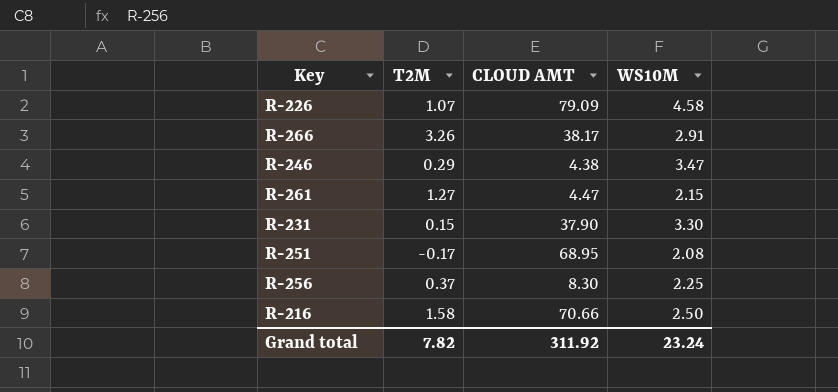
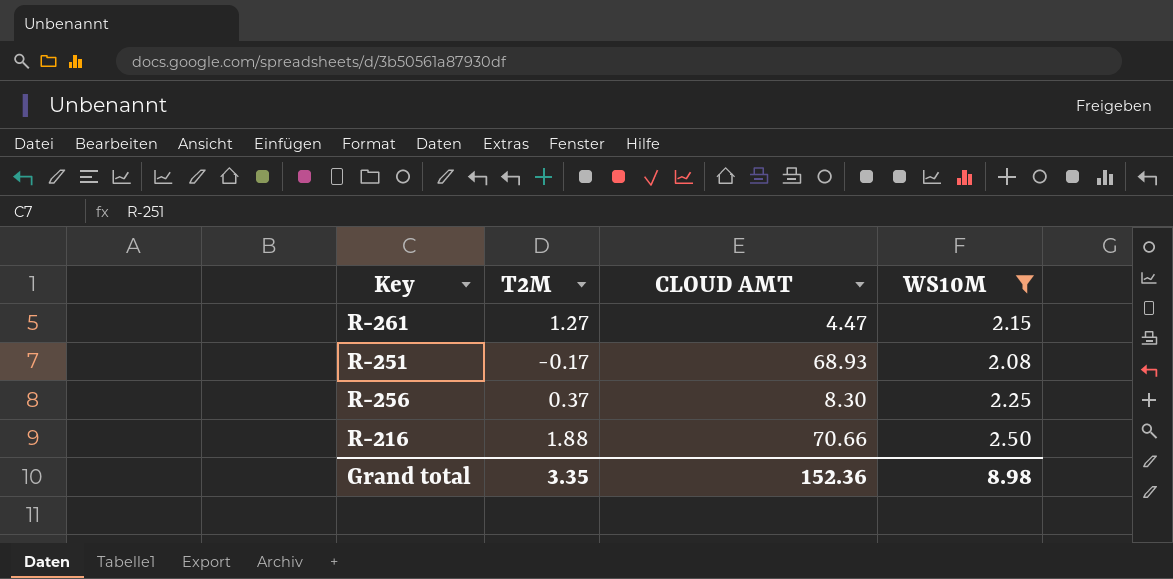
filter: none -> WS10M <= 2.50
R-251 | CLOUD AMT: 68.95 -> 68.93
R-216 | T2M: 1.58 -> 1.88
Grand total | T2M: 7.82 -> 3.35
Grand total | CLOUD AMT: 311.92 -> 152.36
Grand total | WS10M: 23.24 -> 8.98

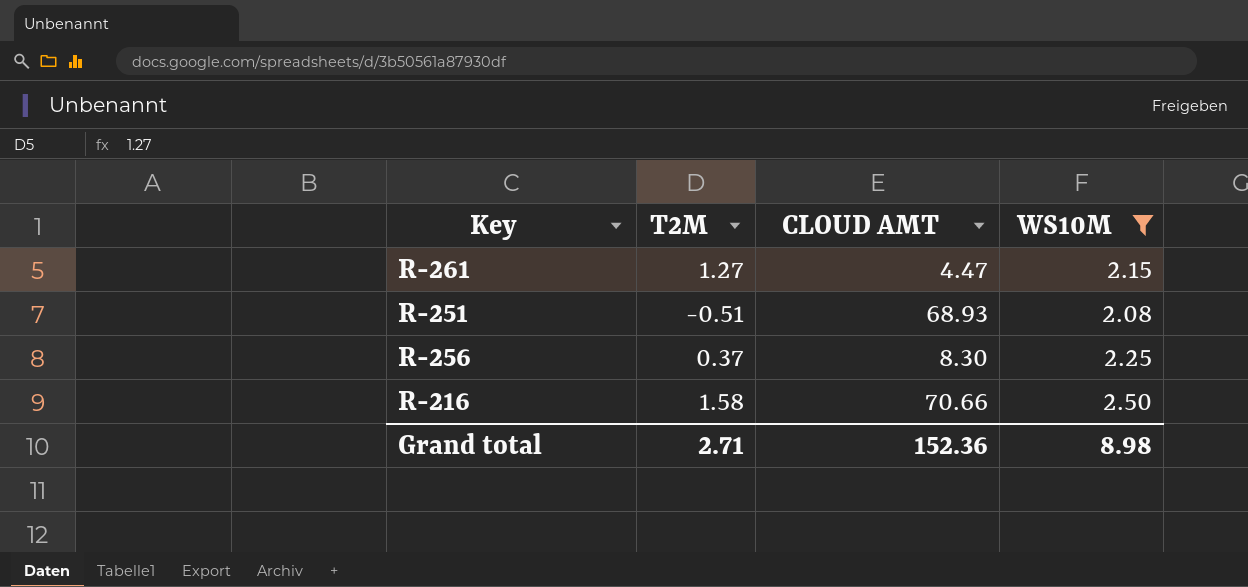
R-251 | T2M: -0.17 -> -0.51
R-216 | T2M: 1.88 -> 1.58
Grand total | T2M: 3.35 -> 2.71

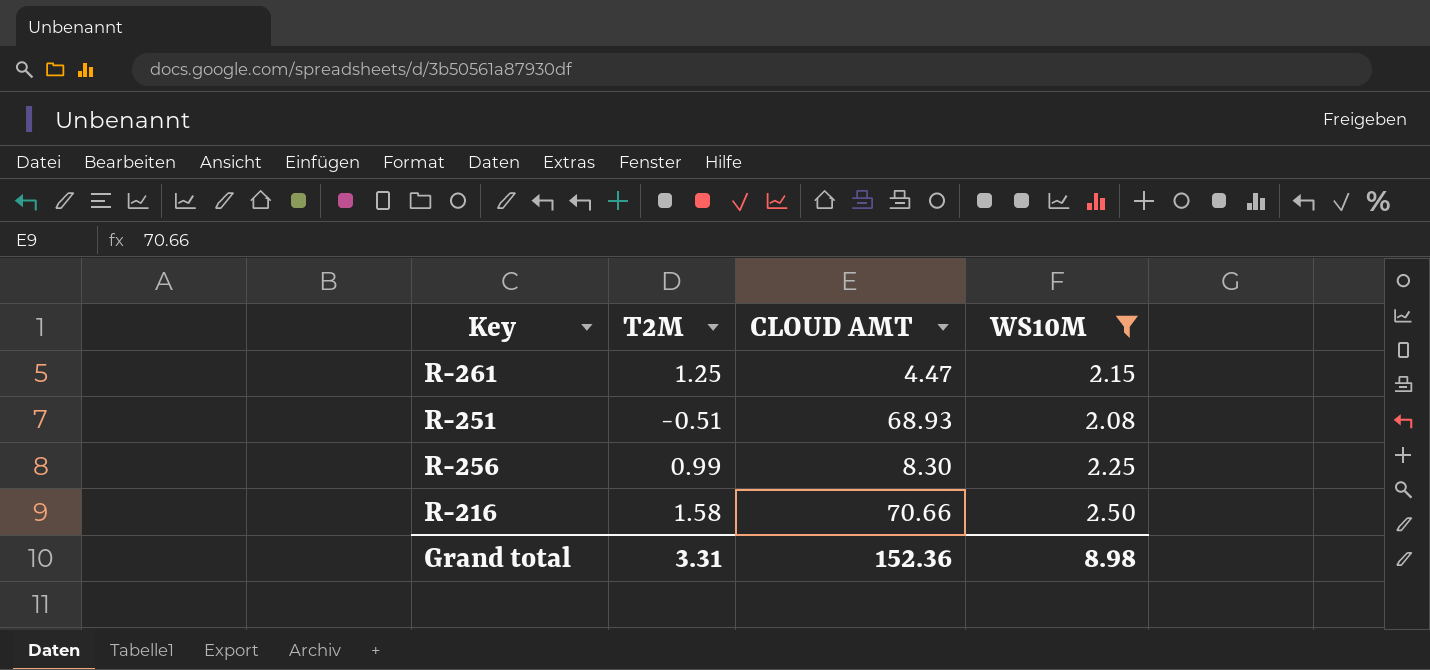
R-261 | T2M: 1.27 -> 1.25
R-256 | T2M: 0.37 -> 0.99
Grand total | T2M: 2.71 -> 3.31

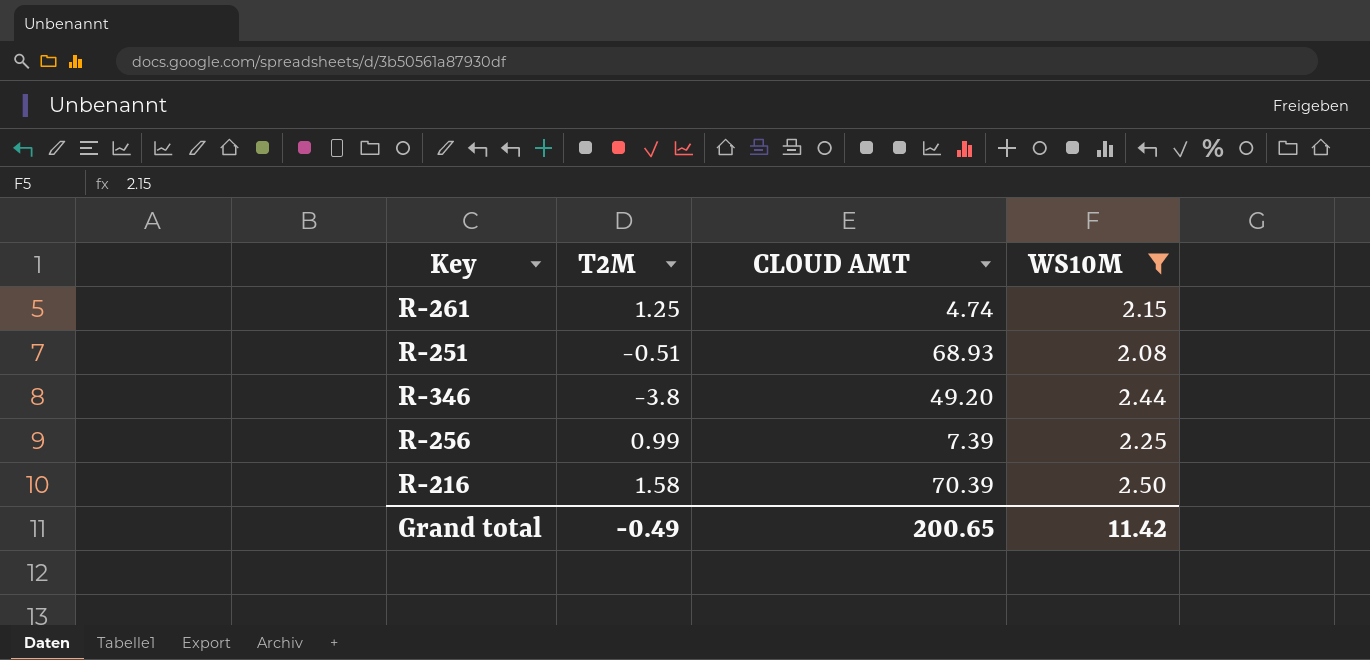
R-261 | CLOUD AMT: 4.47 -> 4.74
row R-346: none -> -3.8 | 49.20 | 2.44
R-256 | CLOUD AMT: 8.30 -> 7.39
R-216 | CLOUD AMT: 70.66 -> 70.39
Grand total | T2M: 3.31 -> -0.49
Grand total | CLOUD AMT: 152.36 -> 200.65
Grand total | WS10M: 8.98 -> 11.42

